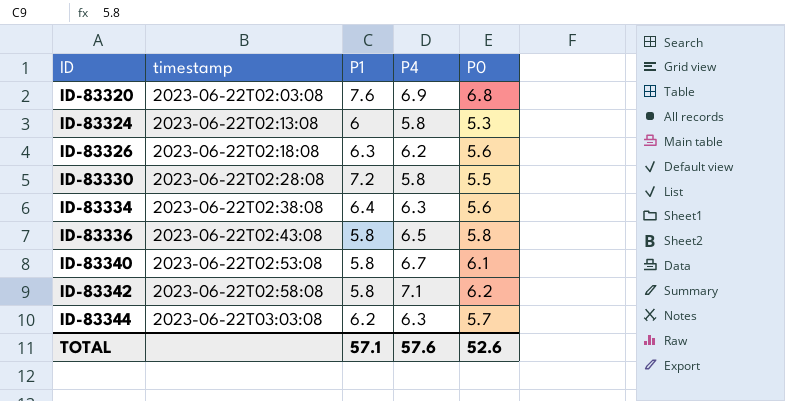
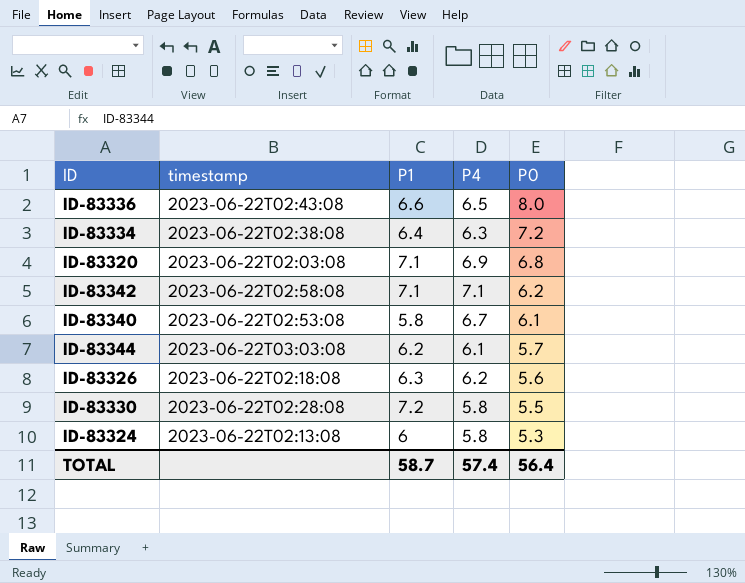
row order: ID ascending -> P0 descending
ID-83336 | P1: 5.8 -> 6.6
ID-83336 | P0: 5.8 -> 8.0
ID-83334 | P0: 5.6 -> 7.2
ID-83320 | P1: 7.6 -> 7.1
ID-83342 | P1: 5.8 -> 7.1
ID-83344 | P4: 6.3 -> 6.1
TOTAL | P1: 57.1 -> 58.7
TOTAL | P4: 57.6 -> 57.4
TOTAL | P0: 52.6 -> 56.4

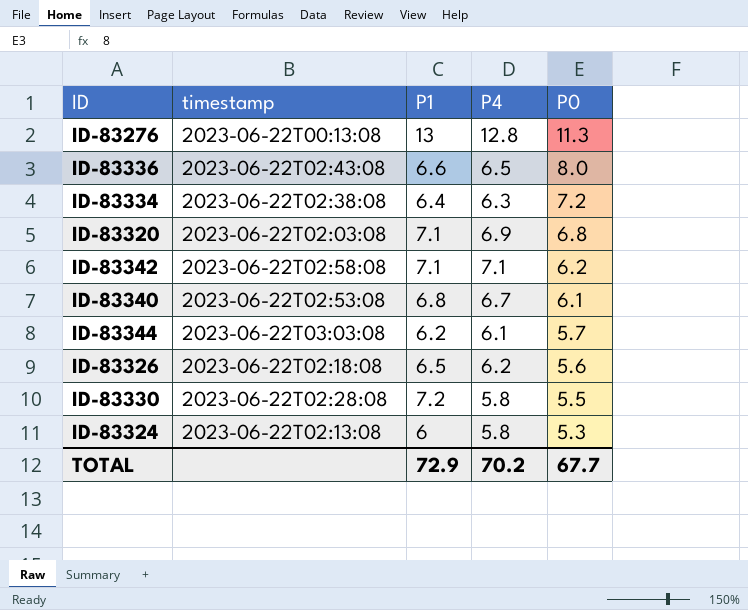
row ID-83276: none -> 2023-06-22T00:13:08 | 13 | 12.8 | 11.3
ID-83340 | P1: 5.8 -> 6.8
ID-83326 | P1: 6.3 -> 6.5
TOTAL | P1: 58.7 -> 72.9
TOTAL | P4: 57.4 -> 70.2
TOTAL | P0: 56.4 -> 67.7

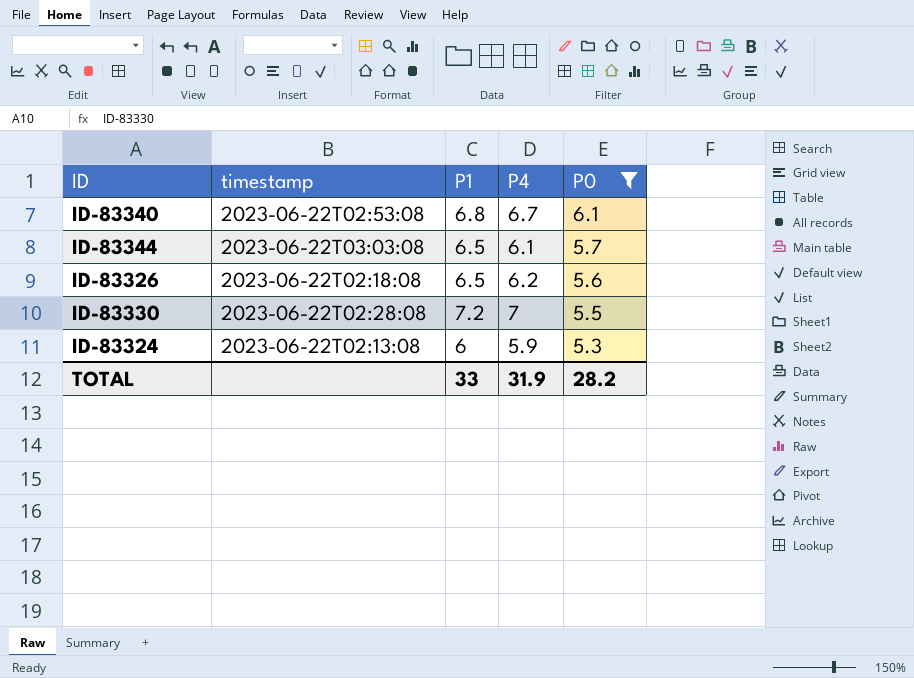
filter: none -> P0 <= 6.1
ID-83344 | P1: 6.2 -> 6.5
ID-83330 | P4: 5.8 -> 7
ID-83324 | P4: 5.8 -> 5.9
TOTAL | P1: 72.9 -> 33
TOTAL | P4: 70.2 -> 31.9
TOTAL | P0: 67.7 -> 28.2

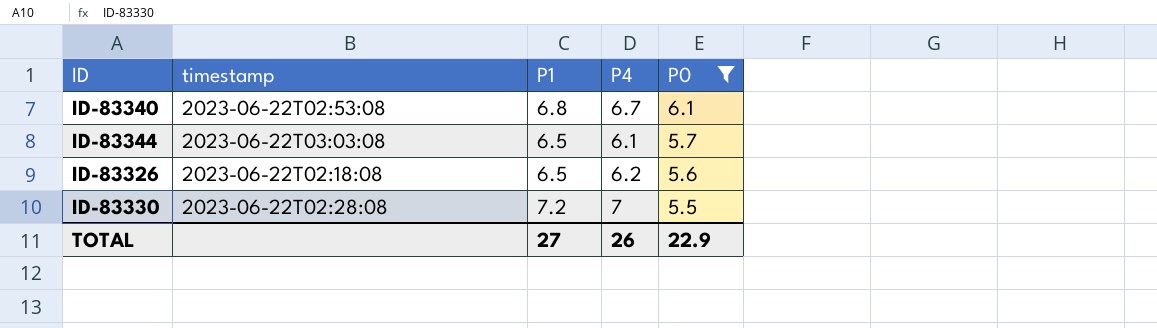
row ID-83324: 2023-06-22T02:13:08 | 6 | 5.9 | 5.3 -> none
TOTAL | P1: 33 -> 27
TOTAL | P4: 31.9 -> 26
TOTAL | P0: 28.2 -> 22.9

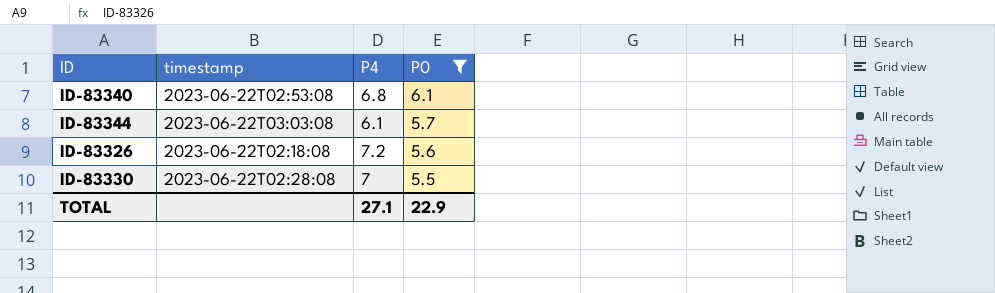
column P1 | position: 3 -> none
ID-83340 | P4: 6.7 -> 6.8
ID-83326 | P4: 6.2 -> 7.2
TOTAL | P4: 26 -> 27.1

